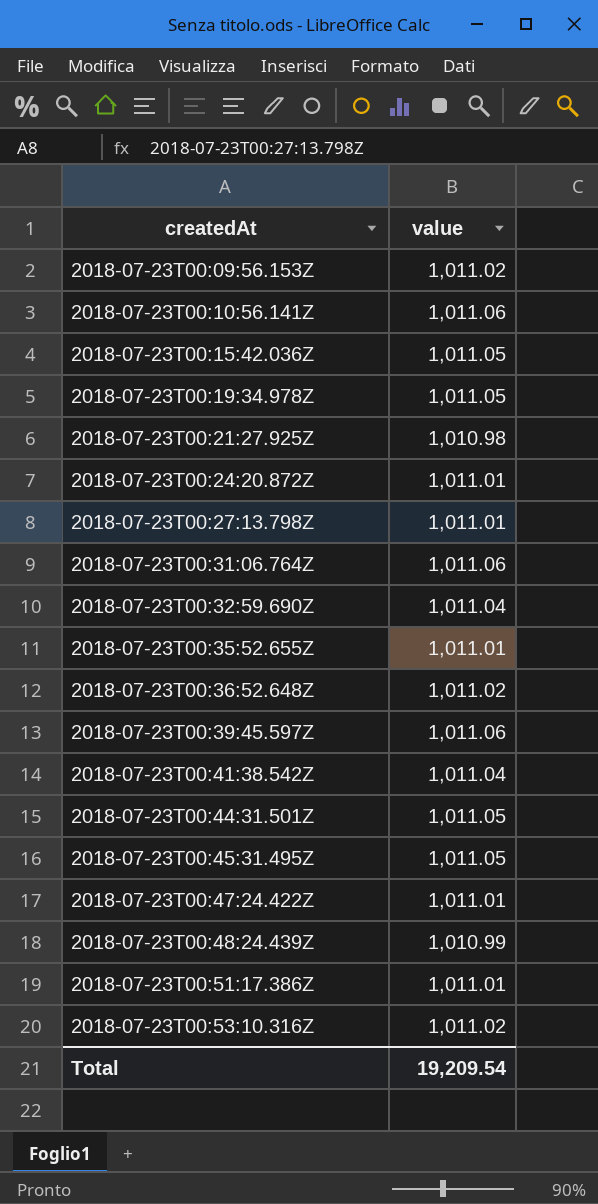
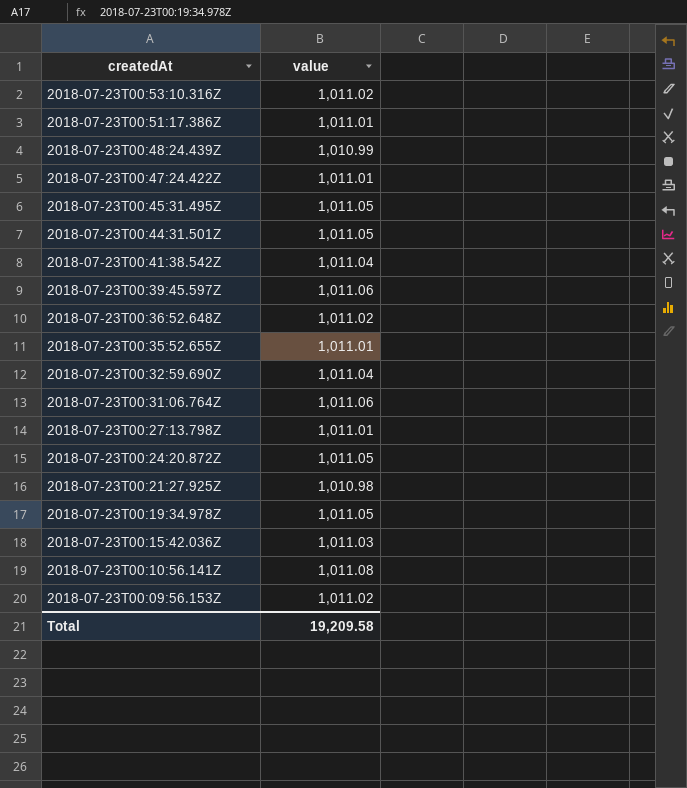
row order: createdAt ascending -> createdAt descending
2018-07-23T00:24:20.872Z | value: 1,011.01 -> 1,011.05
2018-07-23T00:15:42.036Z | value: 1,011.05 -> 1,011.03
2018-07-23T00:10:56.141Z | value: 1,011.06 -> 1,011.08
Total | value: 19,209.54 -> 19,209.58

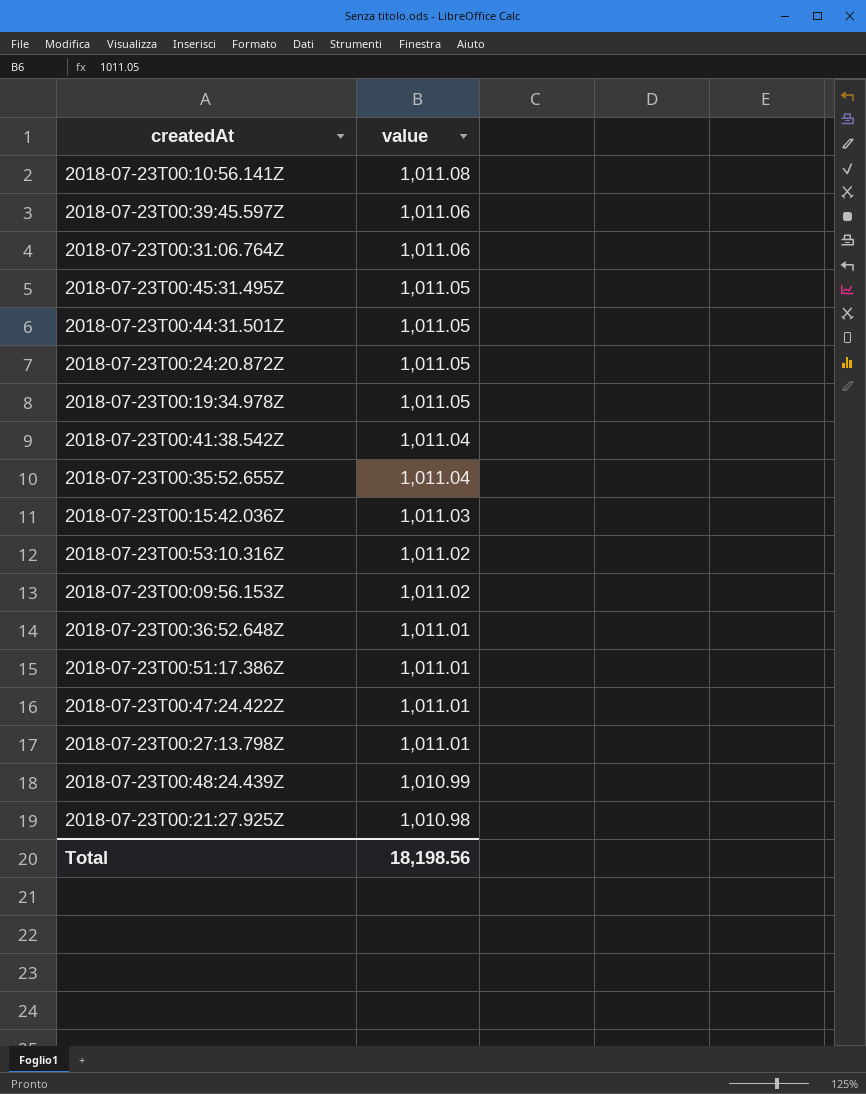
row order: createdAt descending -> value descending
row 2018-07-23T00:32:59.690Z: 1,011.04 -> none
2018-07-23T00:35:52.655Z | value: 1,011.01 -> 1,011.04
2018-07-23T00:36:52.648Z | value: 1,011.02 -> 1,011.01
Total | value: 19,209.58 -> 18,198.56

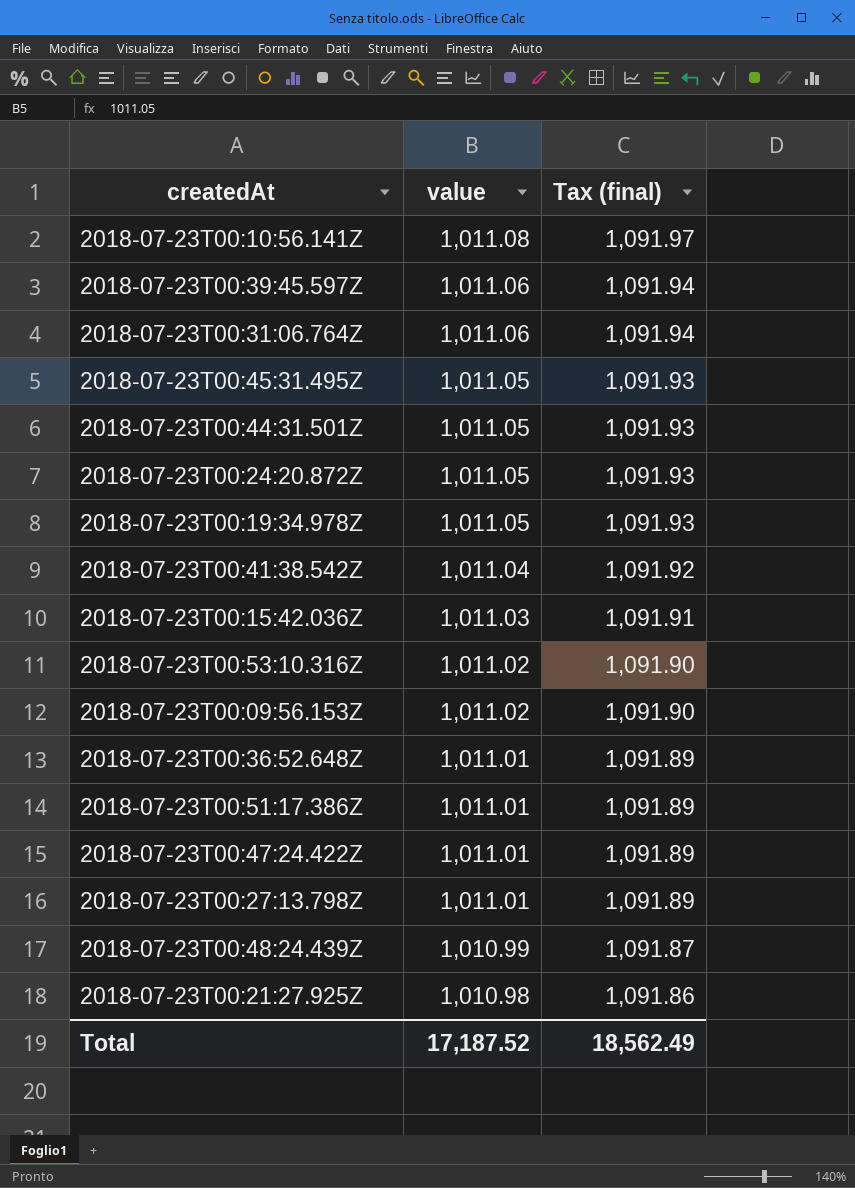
column Tax (final) | formula: none -> [value] * 1.08
row 2018-07-23T00:35:52.655Z: 1,011.04 -> none
Total | value: 18,198.56 -> 17,187.52

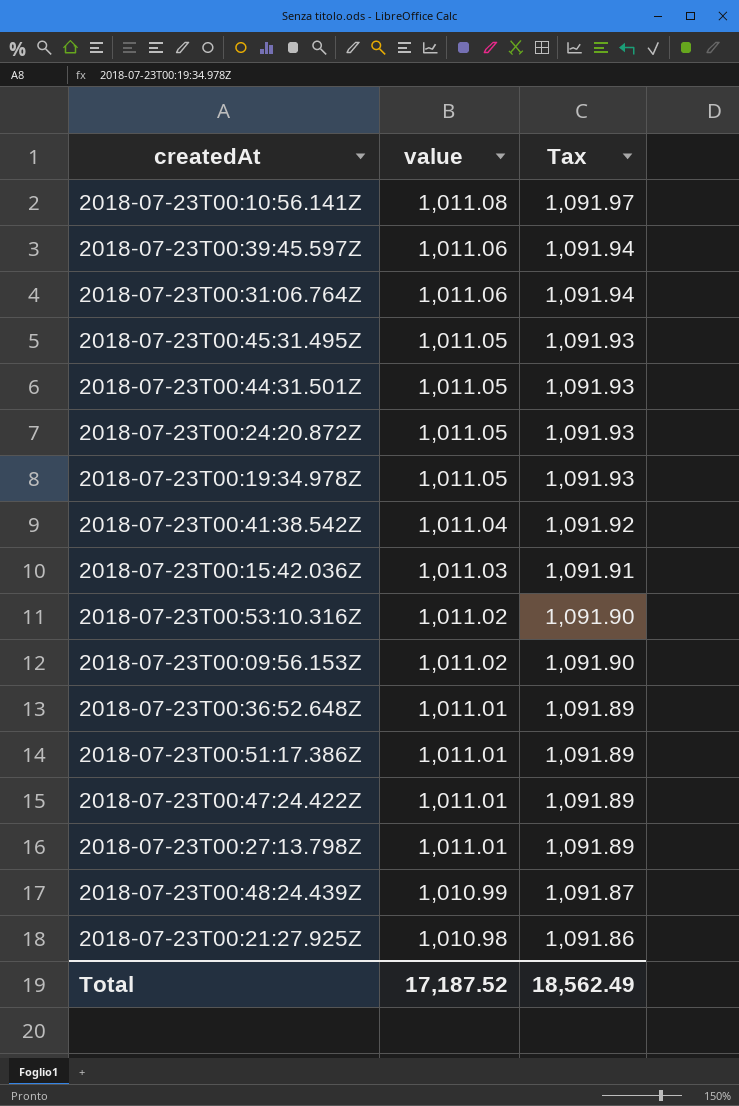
column name: Tax (final) -> Tax

